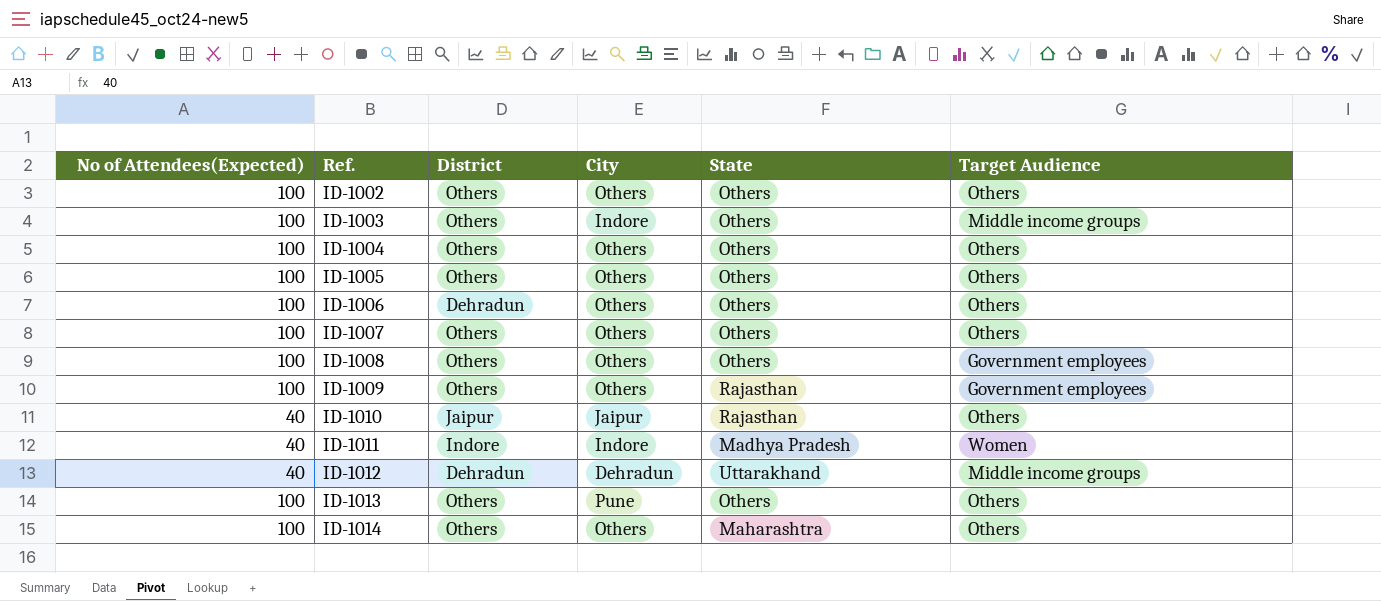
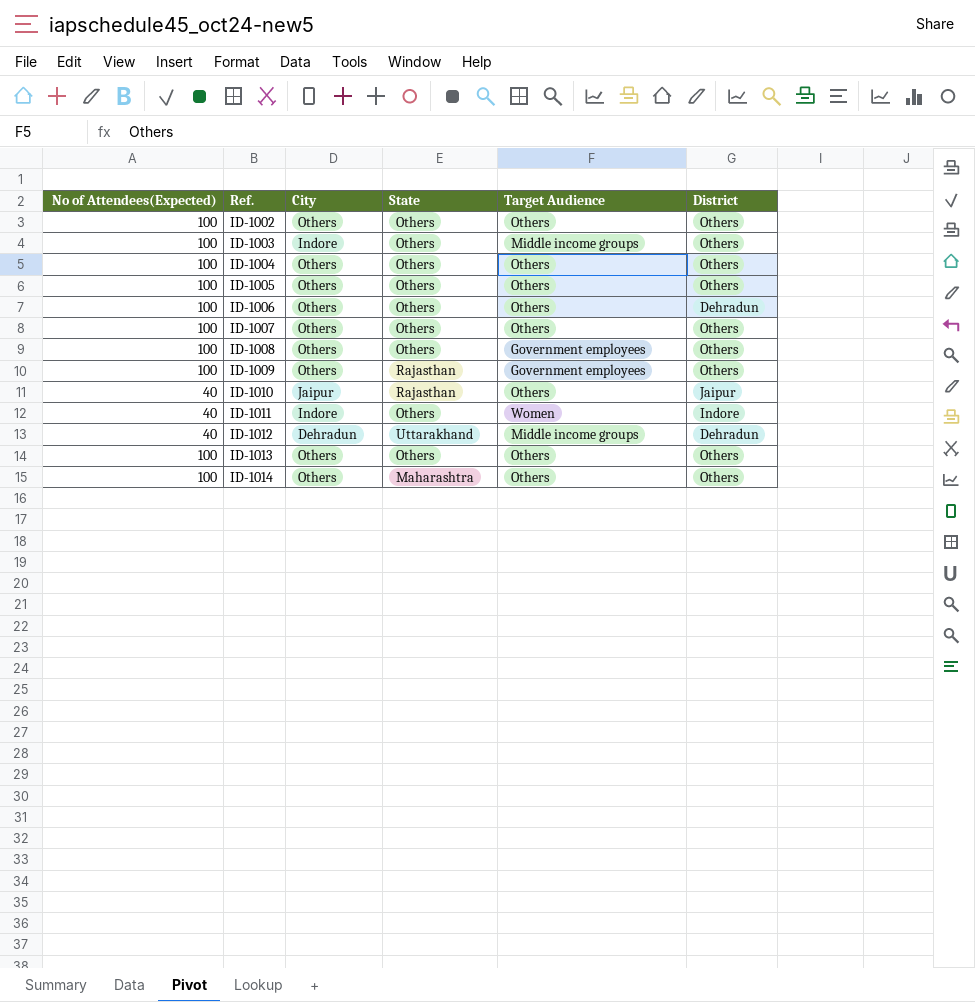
column District | position: 3 -> 6
ID-1011 | State: Madhya Pradesh -> Others
ID-1013 | City: Pune -> Others

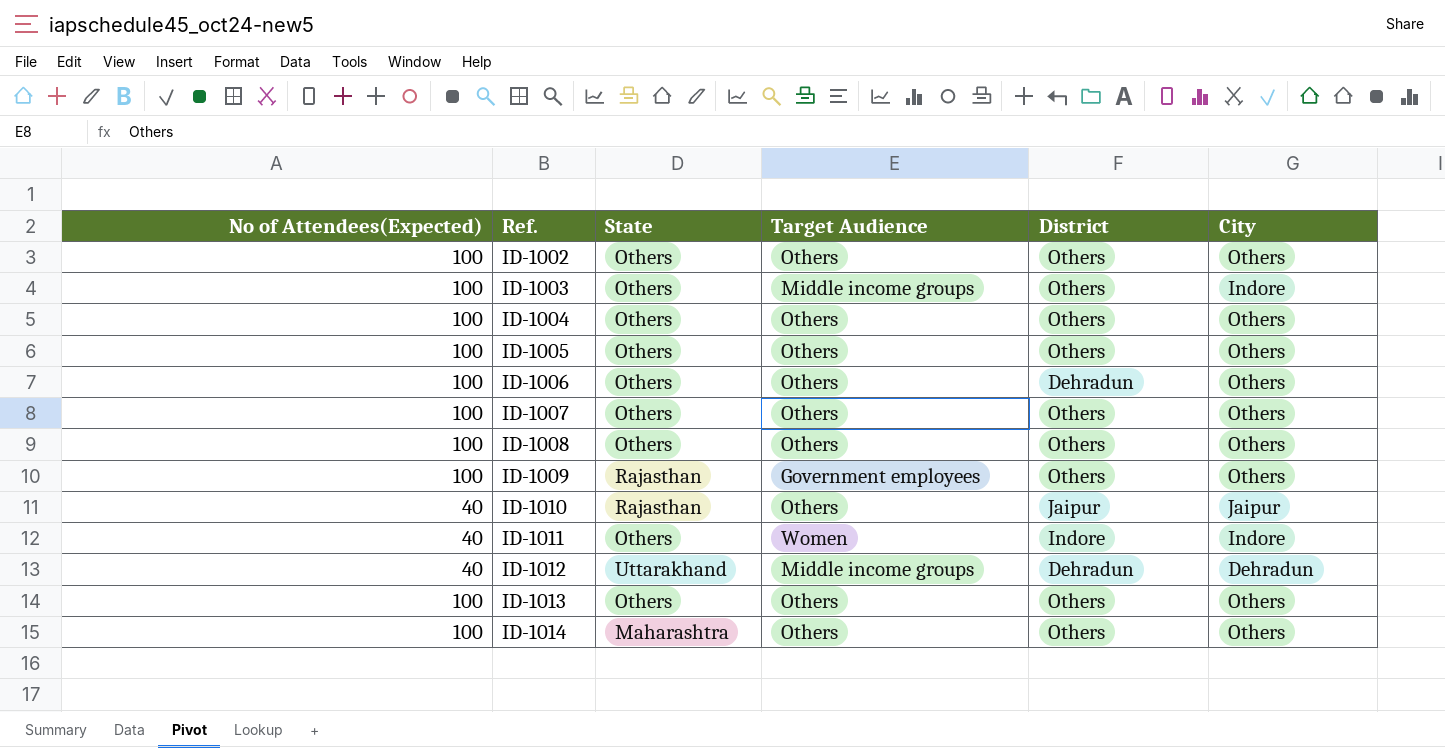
column City | position: 3 -> 6
ID-1008 | Target Audience: Government employees -> Others

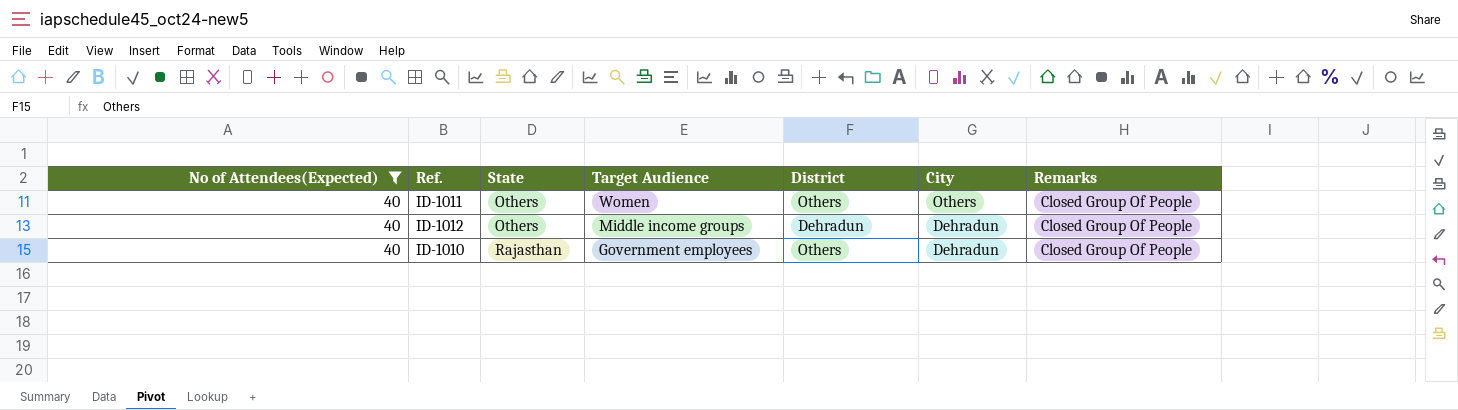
filter: none -> No of Attendees(Expected) = 40
row order: Ref. ascending -> State ascending
column Remarks | position: none -> 7
ID-1011 | District: Indore -> Others
ID-1011 | City: Indore -> Others
ID-1012 | State: Uttarakhand -> Others
ID-1010 | Target Audience: Others -> Government employees
ID-1010 | District: Jaipur -> Others
ID-1010 | City: Jaipur -> Dehradun

